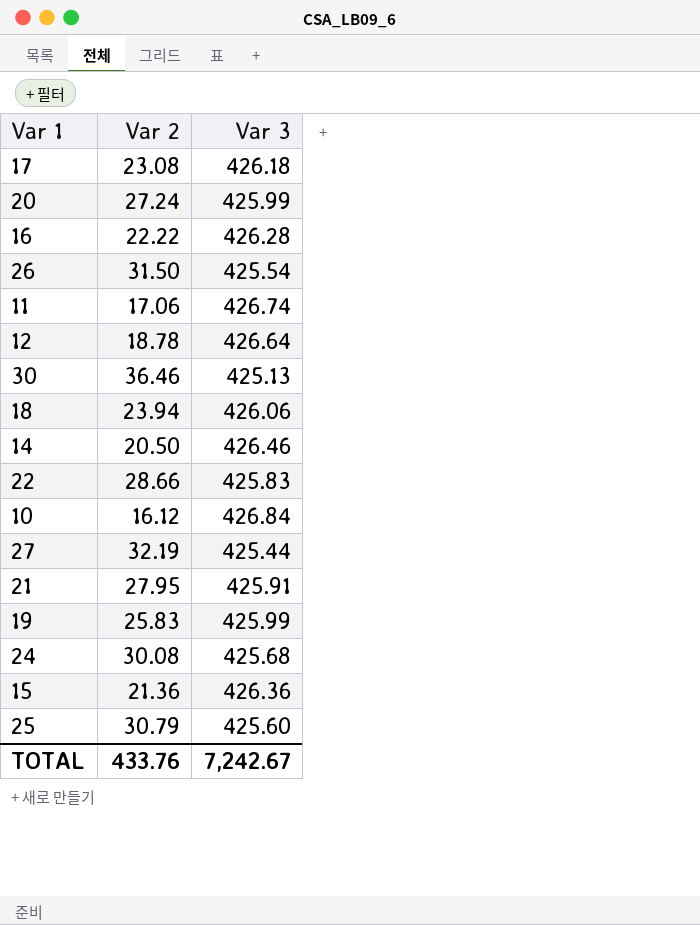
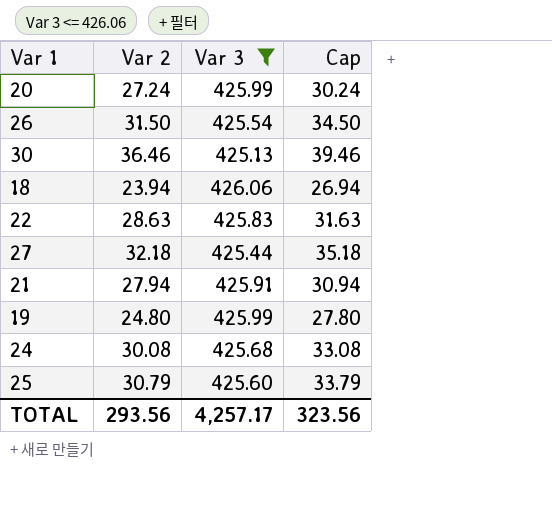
filter: none -> Var 3 <= 426.06
column Cap | formula: none -> [Var 2] + 3
22 | Var 2: 28.66 -> 28.63
27 | Var 2: 32.19 -> 32.18
21 | Var 2: 27.95 -> 27.94
19 | Var 2: 25.83 -> 24.80
TOTAL | Var 2: 433.76 -> 293.56
TOTAL | Var 3: 7,242.67 -> 4,257.17

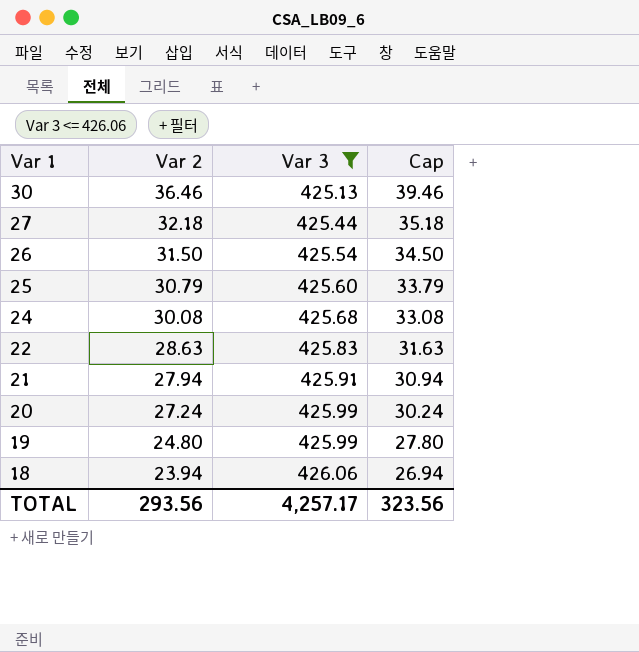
row order: none -> Var 1 descending

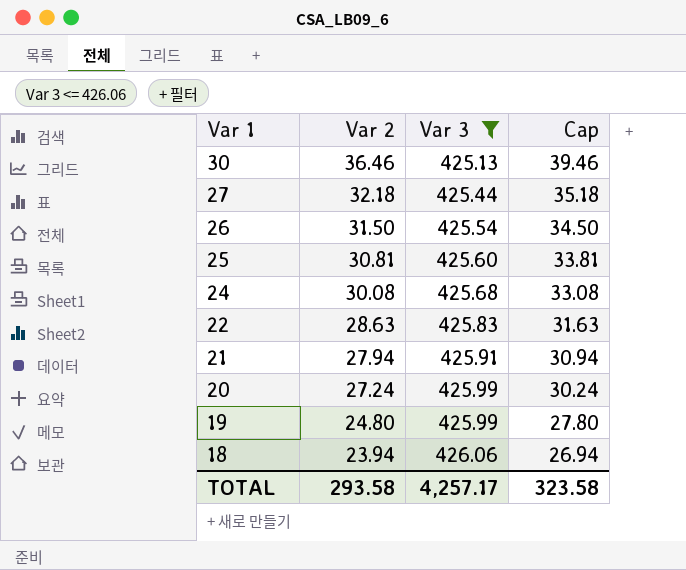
25 | Var 2: 30.79 -> 30.81
25 | Cap: 33.79 -> 33.81
TOTAL | Var 2: 293.56 -> 293.58
TOTAL | Cap: 323.56 -> 323.58

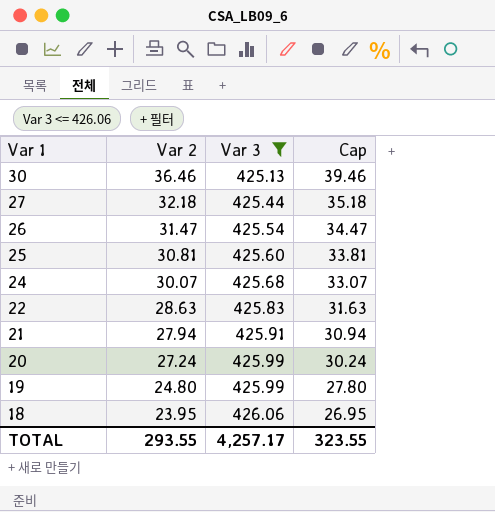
26 | Var 2: 31.50 -> 31.47
26 | Cap: 34.50 -> 34.47
24 | Var 2: 30.08 -> 30.07
24 | Cap: 33.08 -> 33.07
18 | Var 2: 23.94 -> 23.95
18 | Cap: 26.94 -> 26.95
TOTAL | Var 2: 293.58 -> 293.55
TOTAL | Cap: 323.58 -> 323.55

